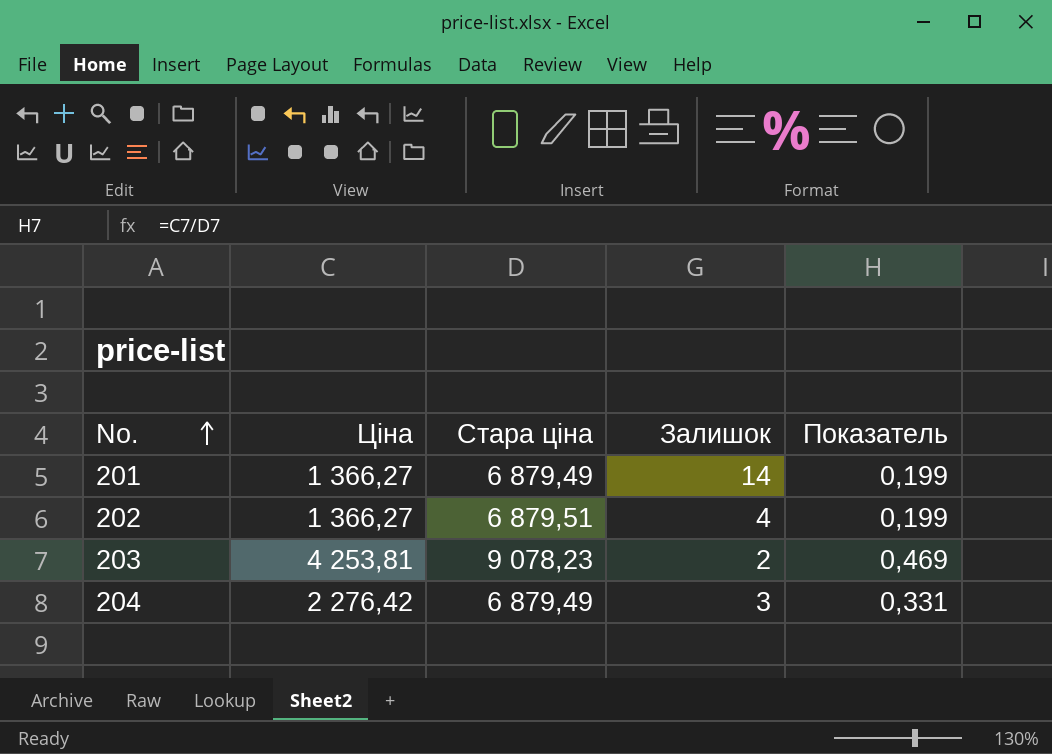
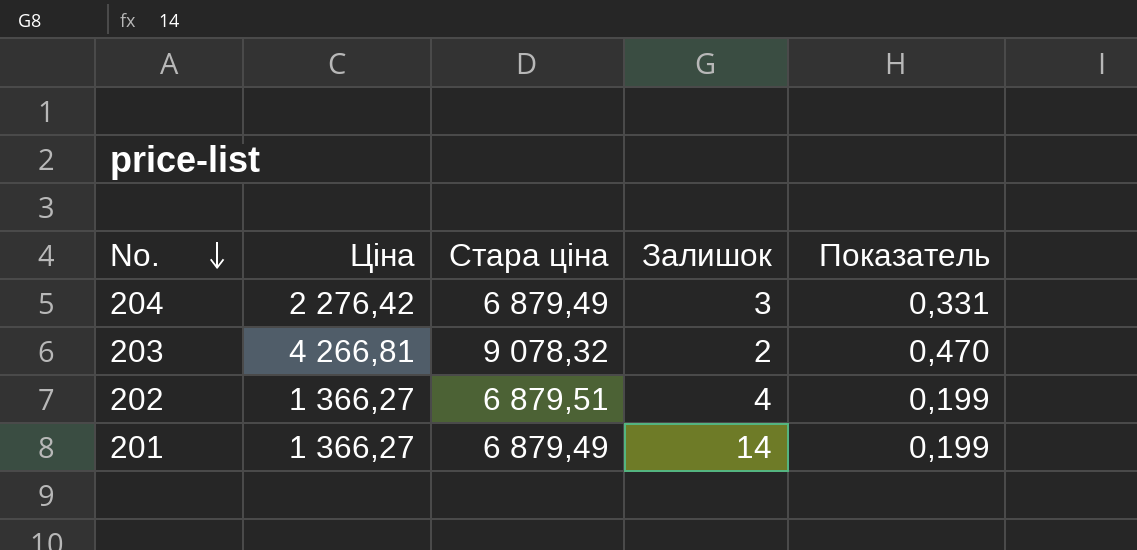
row order: No. ascending -> No. descending
203 | Ціна: 4 253,81 -> 4 266,81
203 | Стара ціна: 9 078,23 -> 9 078,32
203 | Показатель: 0,469 -> 0,470

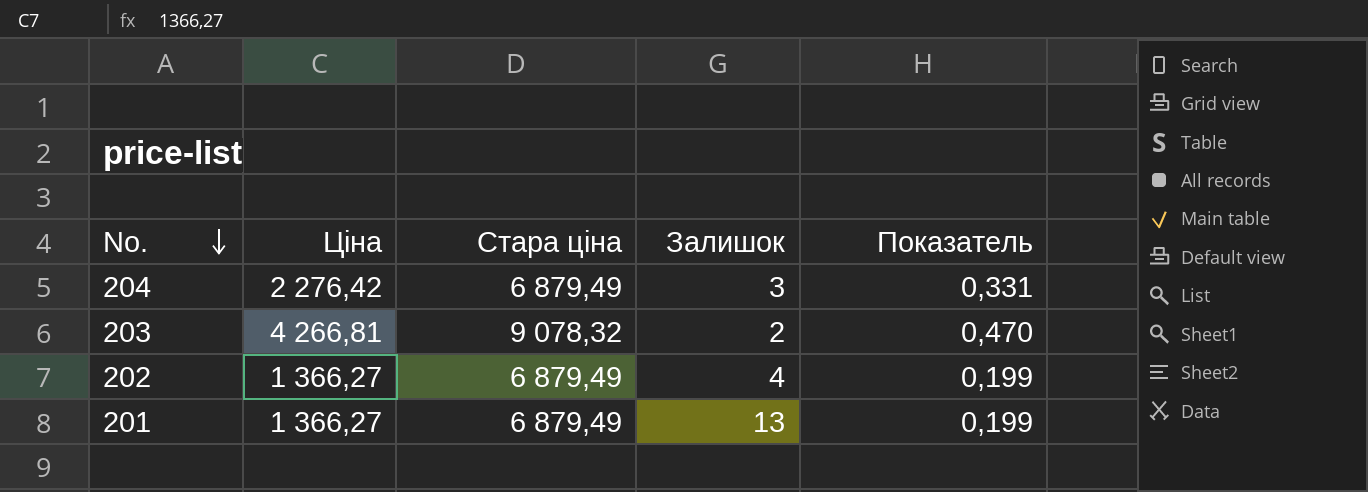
202 | Стара ціна: 6 879,51 -> 6 879,49
201 | Залишок: 14 -> 13

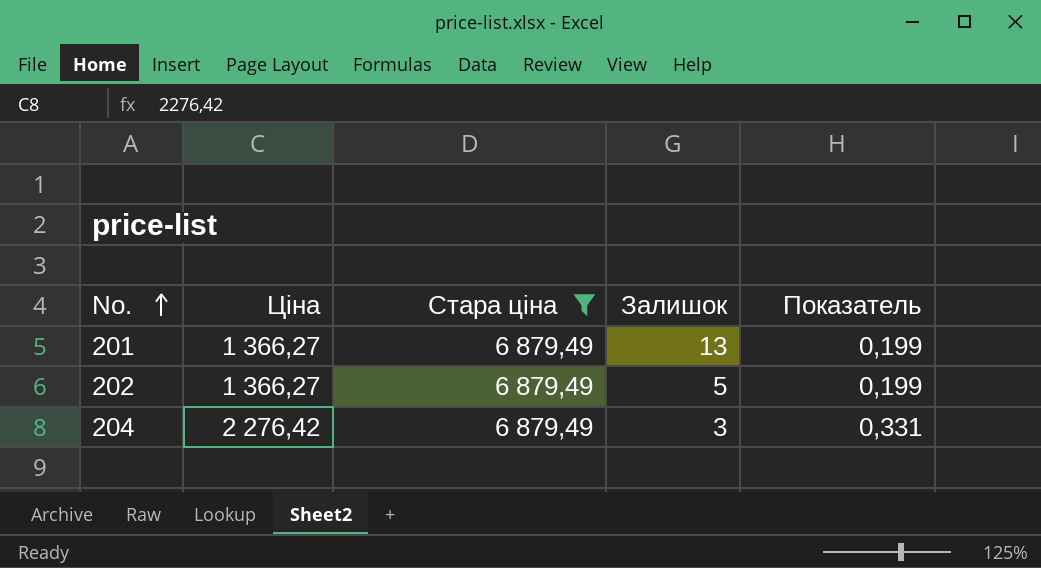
filter: none -> Стара ціна = 6 879,49
row order: No. descending -> No. ascending
202 | Залишок: 4 -> 5

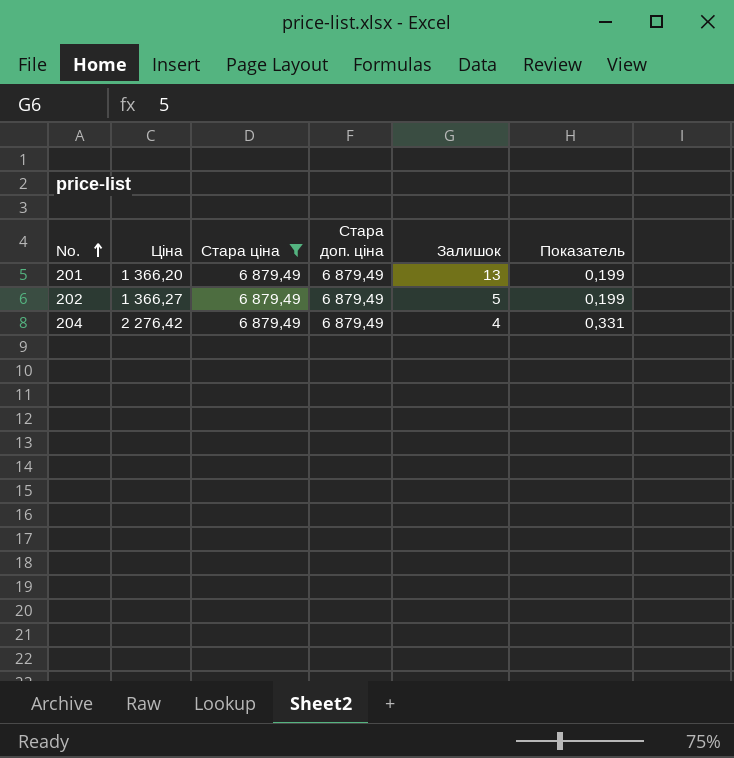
column Стара доп. ціна | position: none -> 4
201 | Ціна: 1 366,27 -> 1 366,20
204 | Залишок: 3 -> 4

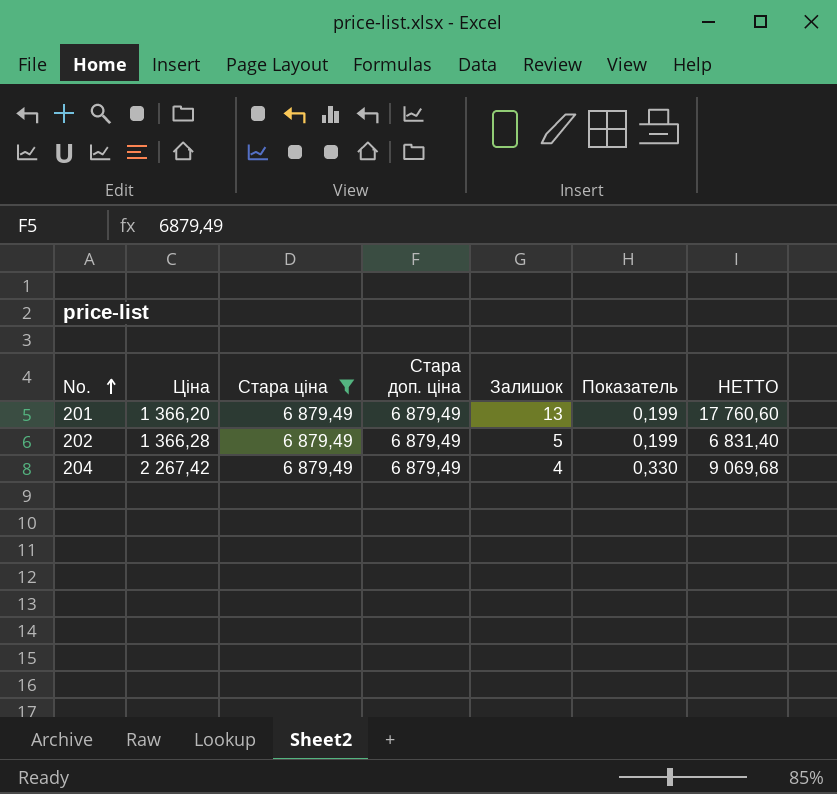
column НЕТТО | formula: none -> [Ціна] * [Залишок]
202 | Ціна: 1 366,27 -> 1 366,28
204 | Ціна: 2 276,42 -> 2 267,42
204 | Показатель: 0,331 -> 0,330

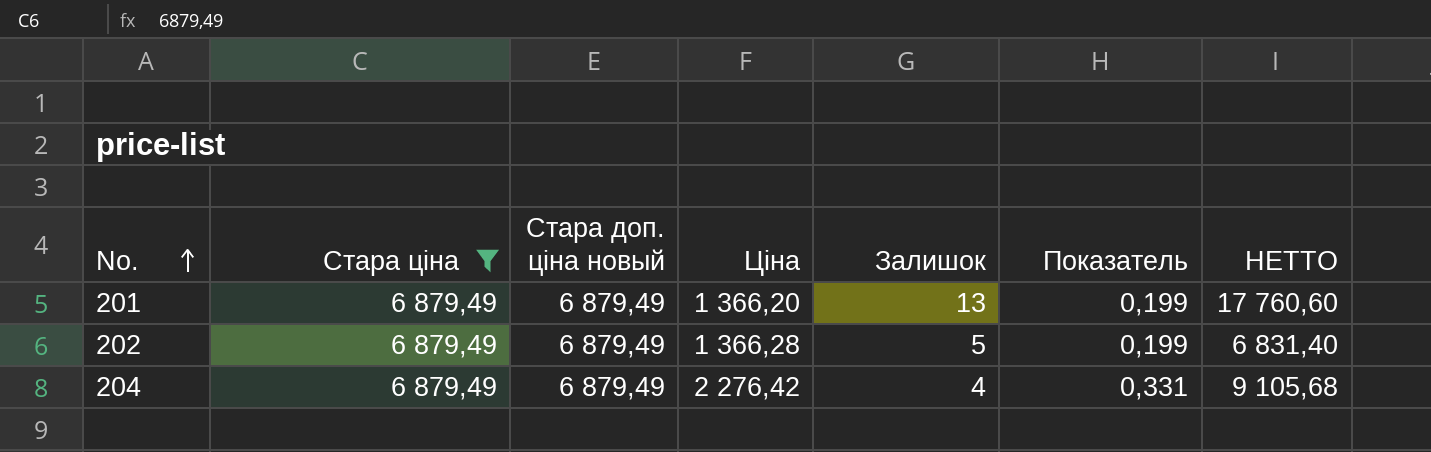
column name: Стара доп. ціна -> Стара доп. ціна новый
column Ціна | position: 2 -> 4
204 | Ціна: 2 267,42 -> 2 276,42
204 | Показатель: 0,330 -> 0,331
204 | НЕТТО: 9 069,68 -> 9 105,68

